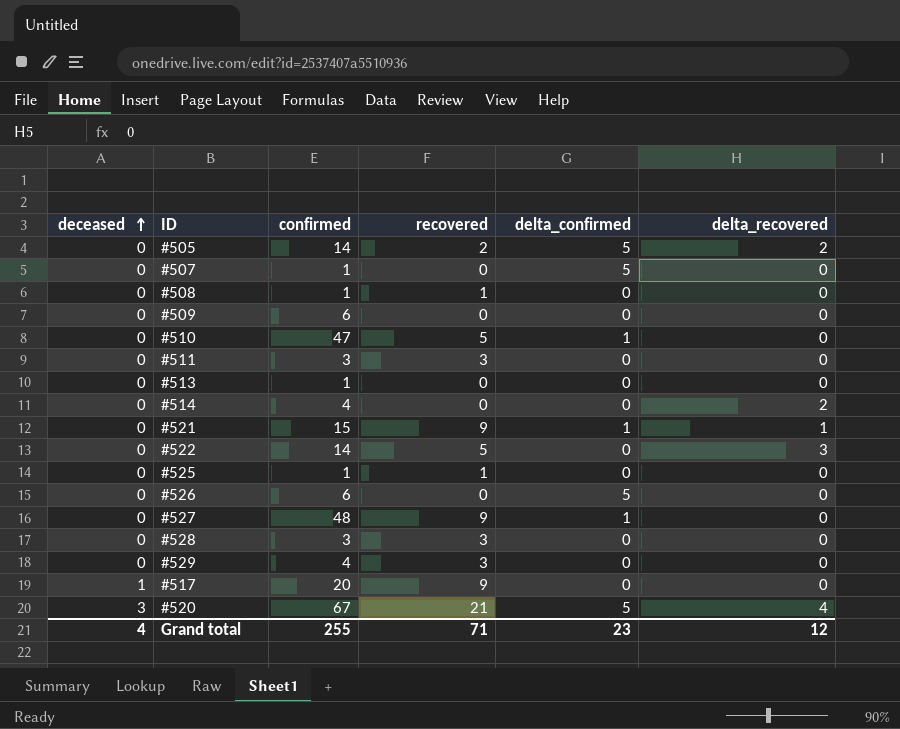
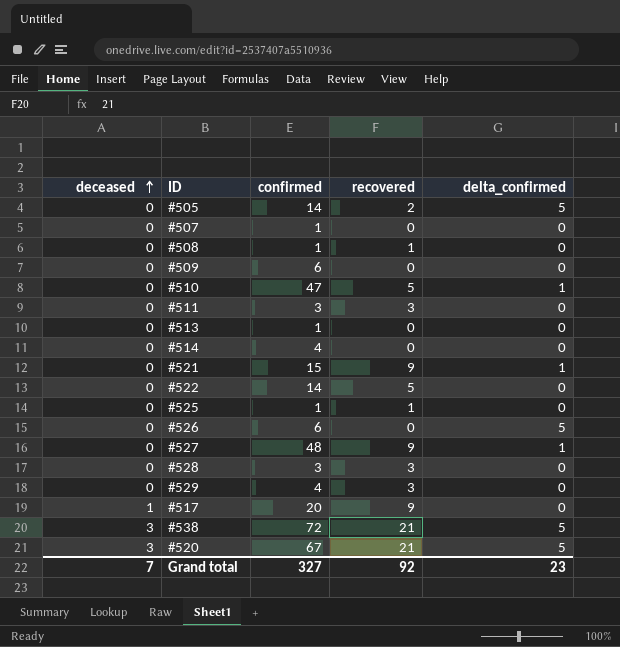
column delta_recovered | position: 6 -> none
#507 | delta_confirmed: 5 -> 0
row #538: none -> 3 | 72 | 21 | 5
Grand total | deceased: 4 -> 7
Grand total | confirmed: 255 -> 327
Grand total | recovered: 71 -> 92

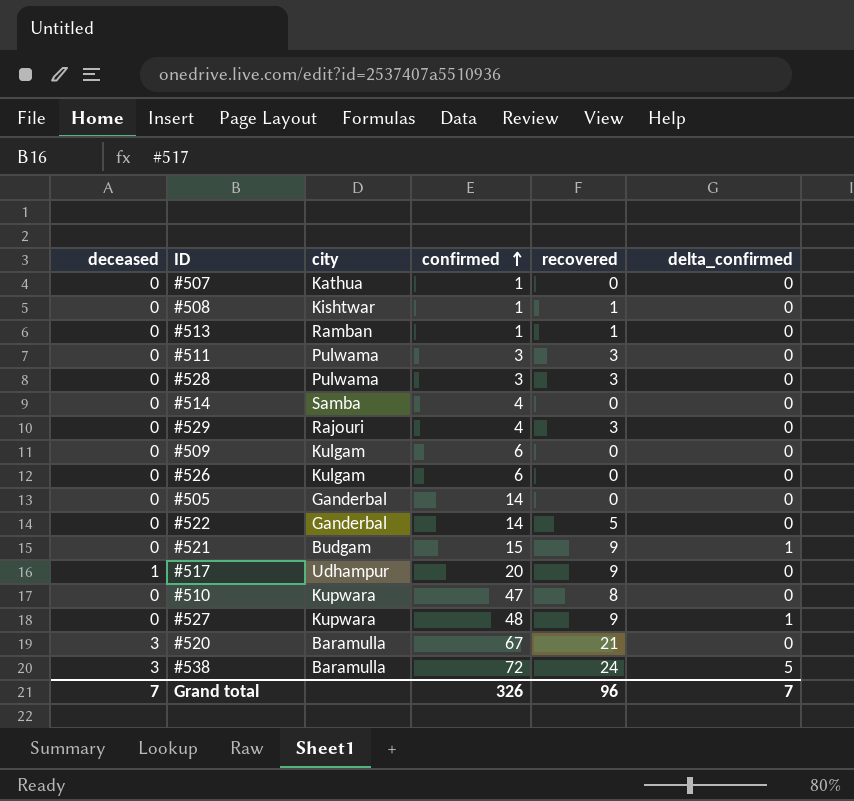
row order: deceased ascending -> confirmed ascending
column city | position: none -> 3
row #525: 0 | 1 | 1 | 0 -> none
#513 | recovered: 0 -> 1
#526 | delta_confirmed: 5 -> 0
#505 | recovered: 2 -> 0
#505 | delta_confirmed: 5 -> 0
#510 | recovered: 5 -> 8
#510 | delta_confirmed: 1 -> 0
#520 | delta_confirmed: 5 -> 0
#538 | recovered: 21 -> 24
Grand total | confirmed: 327 -> 326
Grand total | recovered: 92 -> 96
Grand total | delta_confirmed: 23 -> 7

